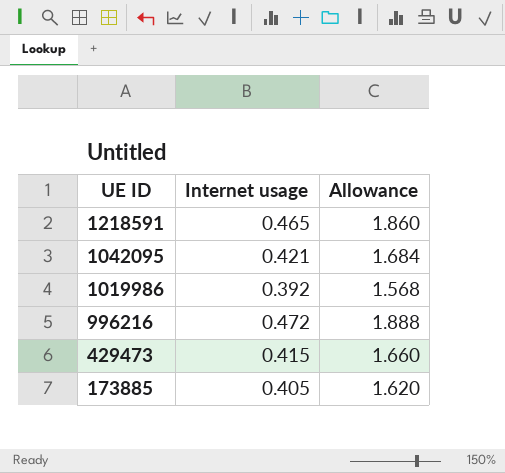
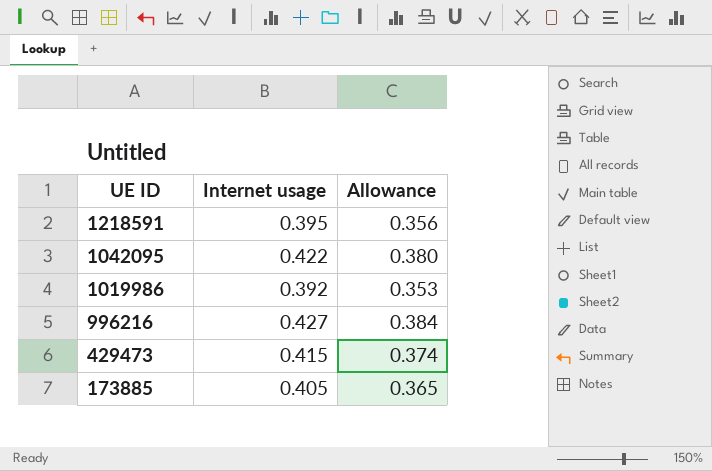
column Allowance | formula: [Internet usage] * 4 -> [Internet usage] * 0.9
1218591 | Internet usage: 0.465 -> 0.395
1042095 | Internet usage: 0.421 -> 0.422
996216 | Internet usage: 0.472 -> 0.427

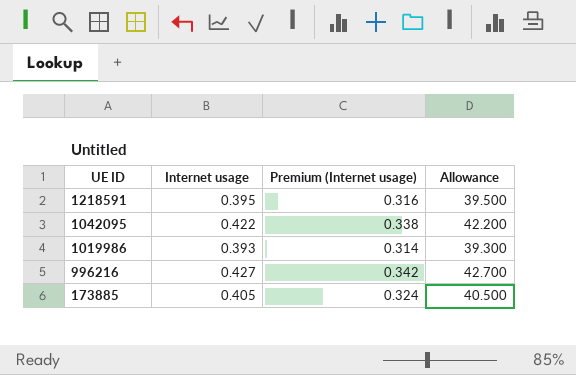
column Premium (Internet usage) | formula: none -> [Internet usage] * 0.8
column Allowance | formula: [Internet usage] * 0.9 -> [Internet usage] * 100
row 429473: 0.415 | 0.374 -> none
1019986 | Internet usage: 0.392 -> 0.393

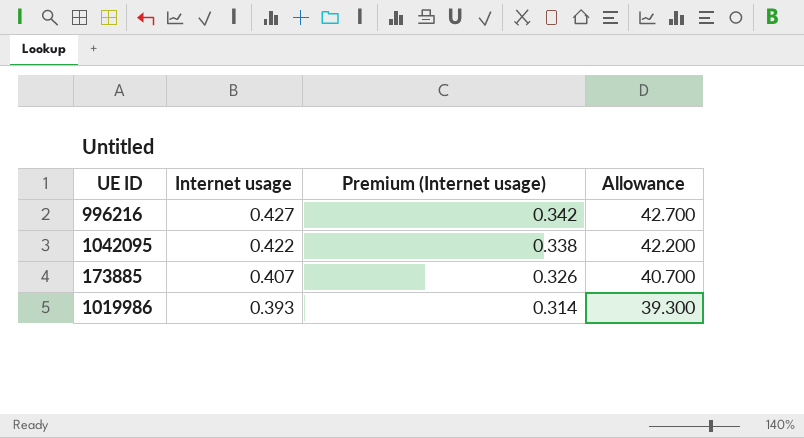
row order: UE ID descending -> Internet usage descending
row 1218591: 0.395 | 0.316 | 39.500 -> none
173885 | Internet usage: 0.405 -> 0.407
173885 | Premium (Internet usage): 0.324 -> 0.326
173885 | Allowance: 40.500 -> 40.700

